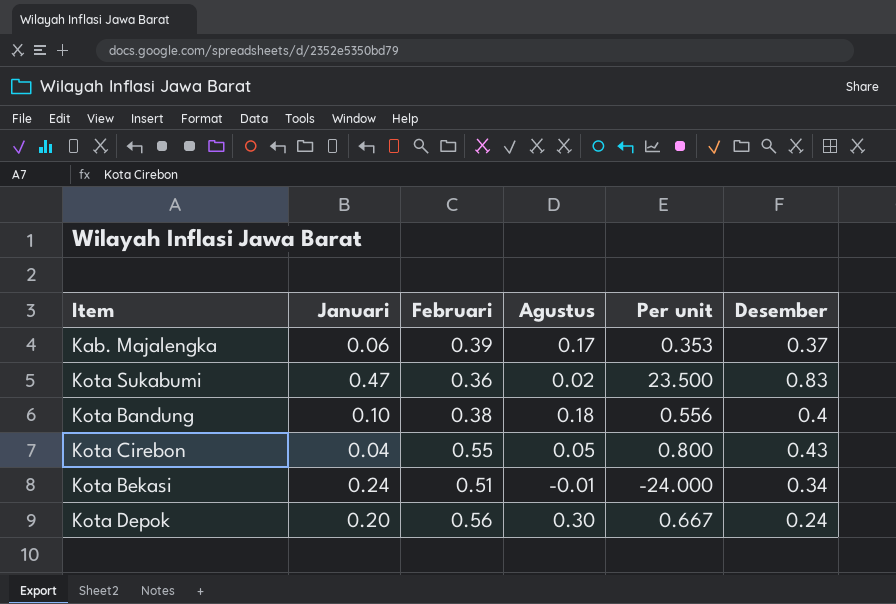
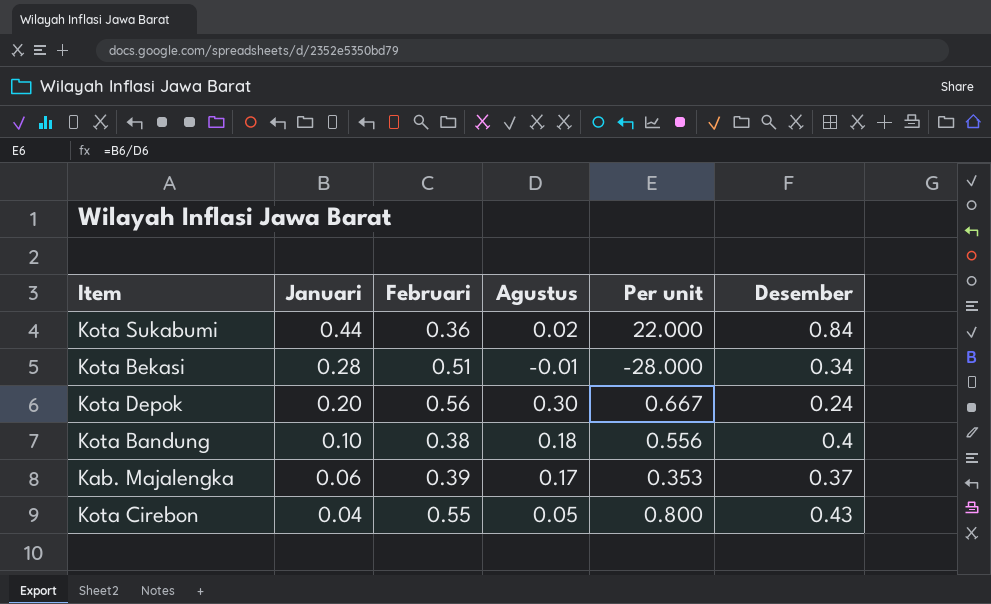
row order: none -> Januari descending
Kota Sukabumi | Januari: 0.47 -> 0.44
Kota Sukabumi | Per unit: 23.500 -> 22.000
Kota Sukabumi | Desember: 0.83 -> 0.84
Kota Bekasi | Januari: 0.24 -> 0.28
Kota Bekasi | Per unit: -24.000 -> -28.000

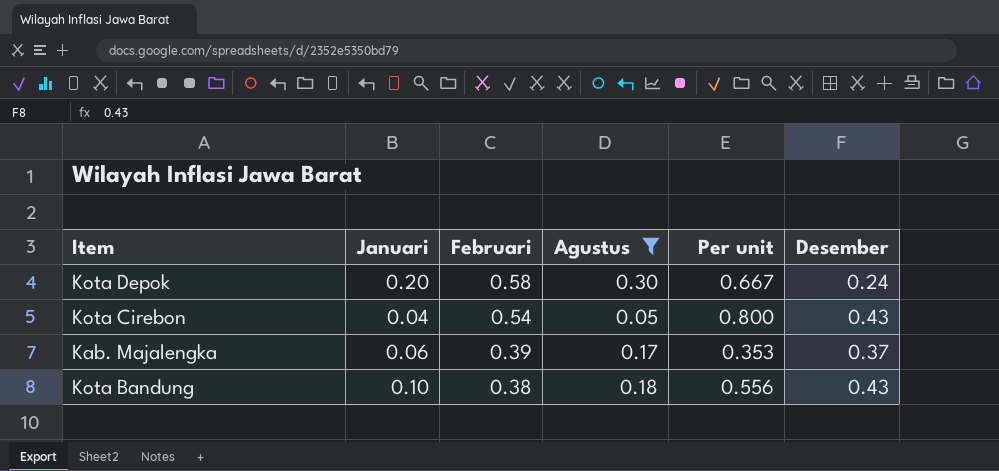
filter: none -> Agustus >= 0.05
row order: Januari descending -> Februari descending
Kota Depok | Februari: 0.56 -> 0.58
Kota Cirebon | Februari: 0.55 -> 0.54
Kota Bandung | Desember: 0.4 -> 0.43

